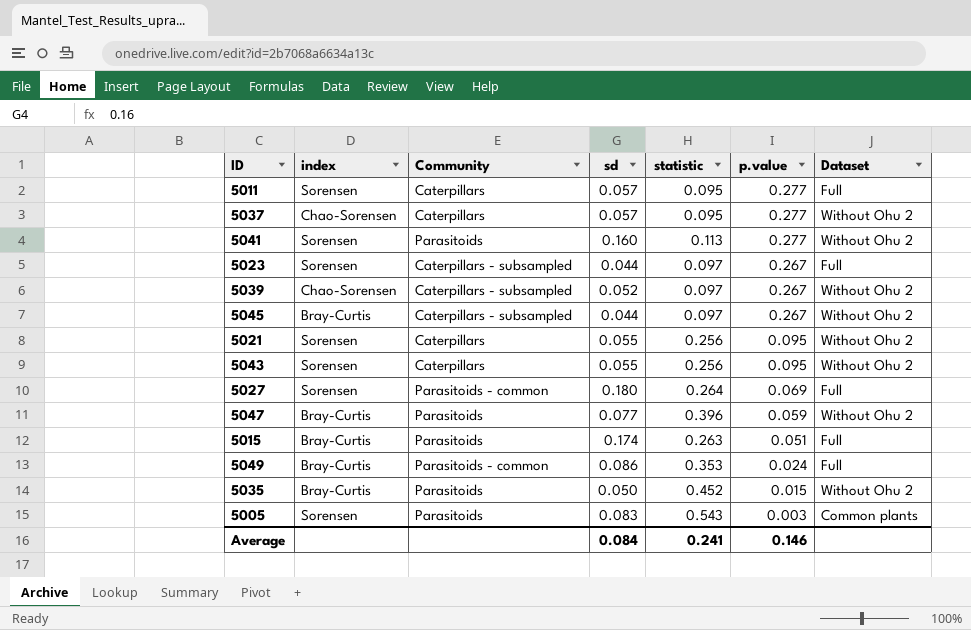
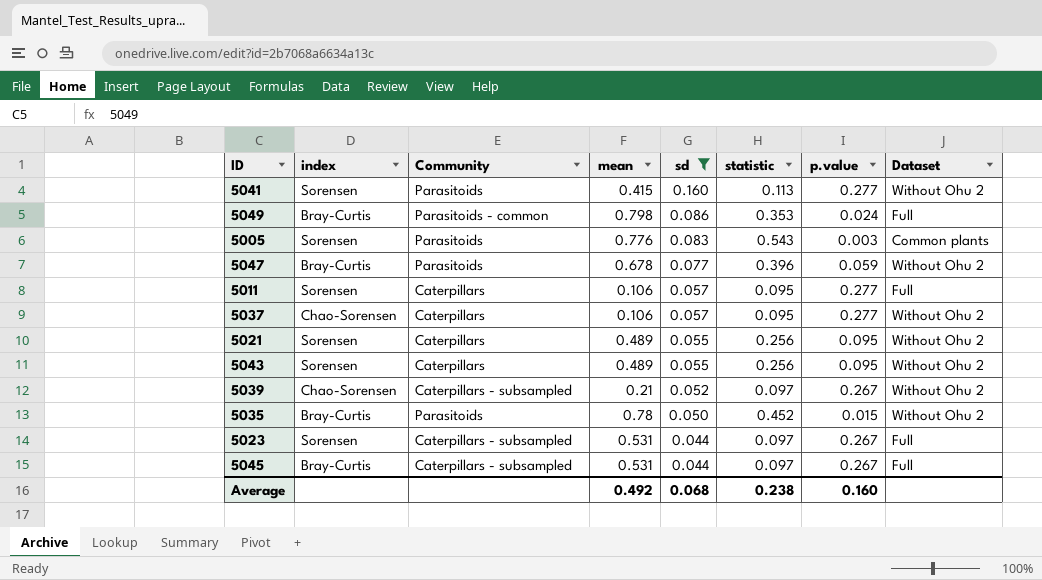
filter: none -> sd <= 0.160
row order: p.value descending -> sd descending
column mean | position: none -> 4
5045 | Dataset: Without Ohu 2 -> Full
Average | sd: 0.084 -> 0.068
Average | statistic: 0.241 -> 0.238
Average | p.value: 0.146 -> 0.160

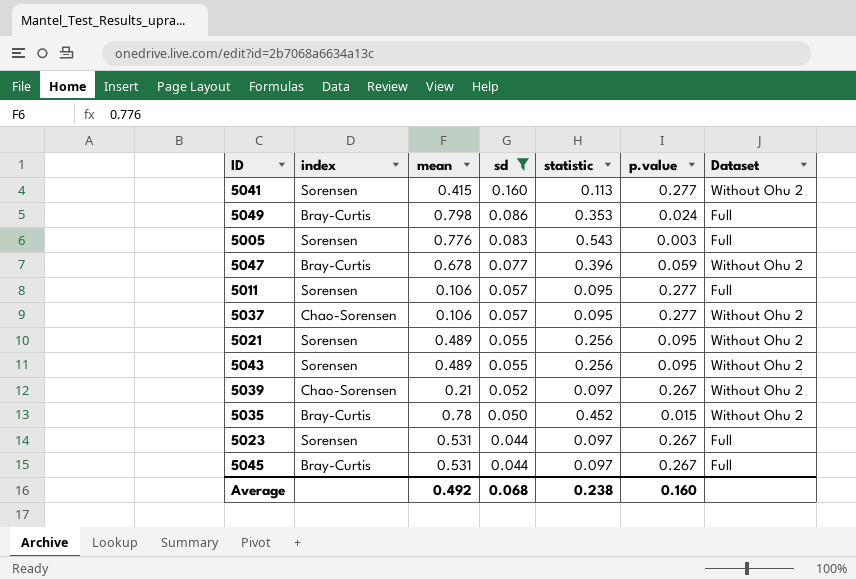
column Community | position: 3 -> none
5005 | Dataset: Common plants -> Full

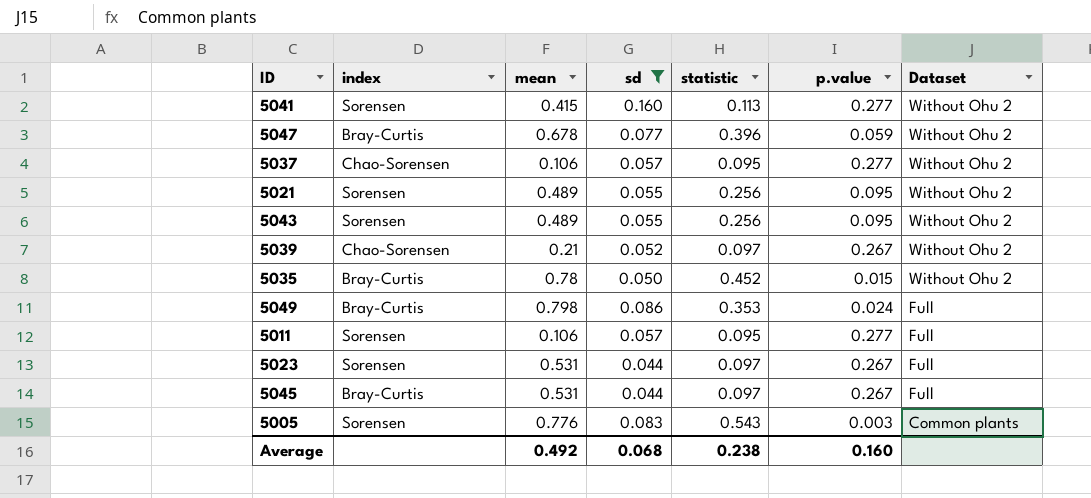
row order: sd descending -> Dataset descending
5005 | Dataset: Full -> Common plants

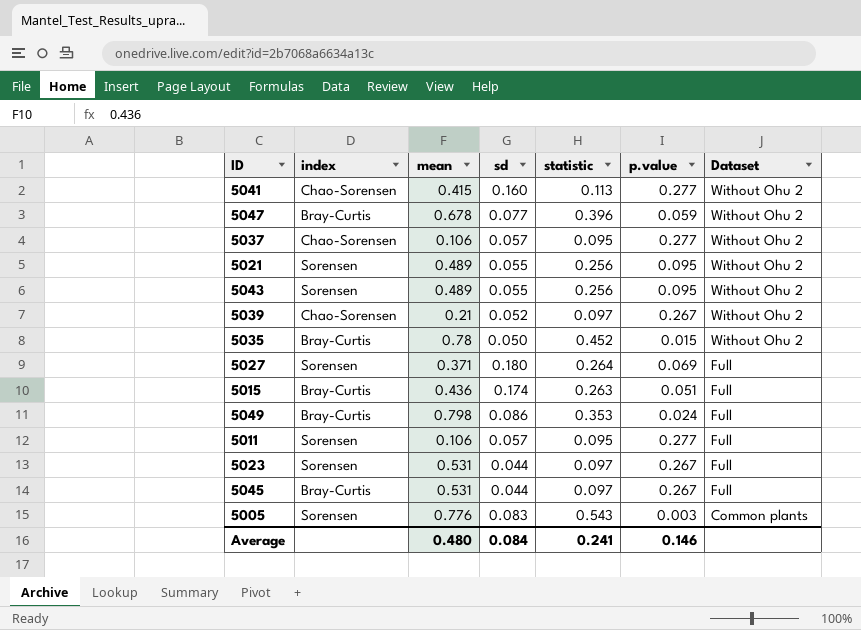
filter: sd <= 0.160 -> none
5041 | index: Sorensen -> Chao-Sorensen
Average | mean: 0.492 -> 0.480
Average | sd: 0.068 -> 0.084
Average | statistic: 0.238 -> 0.241
Average | p.value: 0.160 -> 0.146

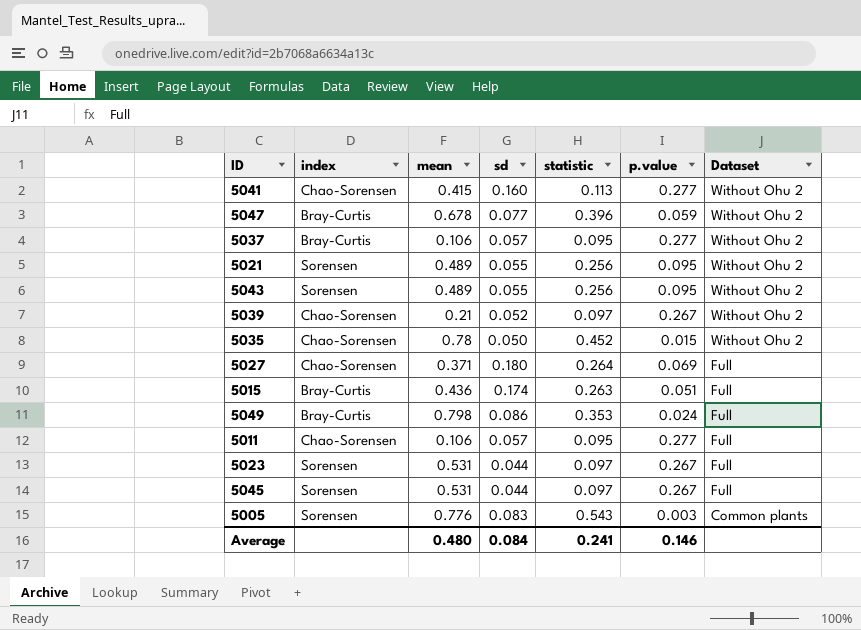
5037 | index: Chao-Sorensen -> Bray-Curtis
5035 | index: Bray-Curtis -> Chao-Sorensen
5027 | index: Sorensen -> Chao-Sorensen
5011 | index: Sorensen -> Chao-Sorensen
5045 | index: Bray-Curtis -> Sorensen

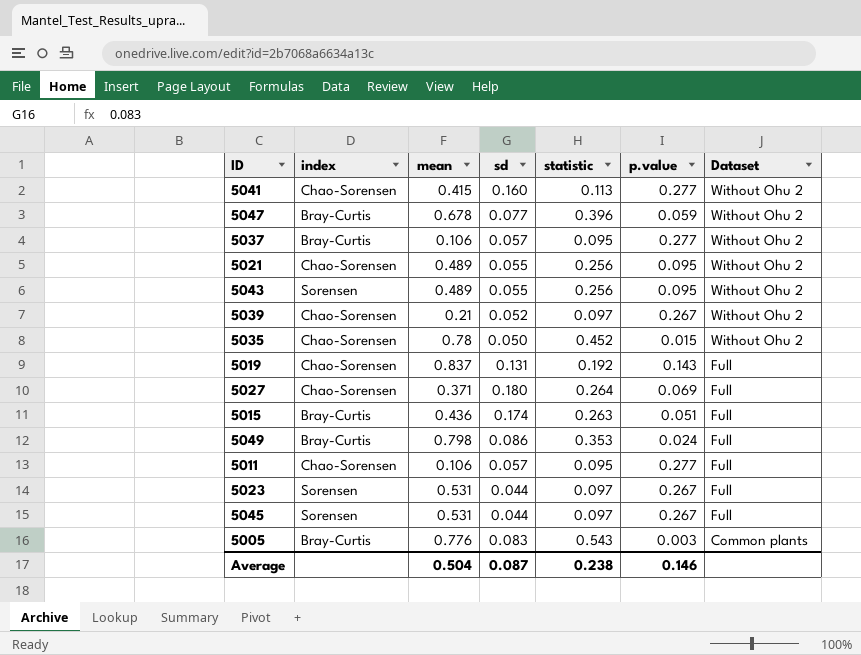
5021 | index: Sorensen -> Chao-Sorensen
row 5019: none -> Chao-Sorensen | 0.837 | 0.131 | 0.192 | 0.143 | Full
5005 | index: Sorensen -> Bray-Curtis
Average | mean: 0.480 -> 0.504
Average | sd: 0.084 -> 0.087
Average | statistic: 0.241 -> 0.238

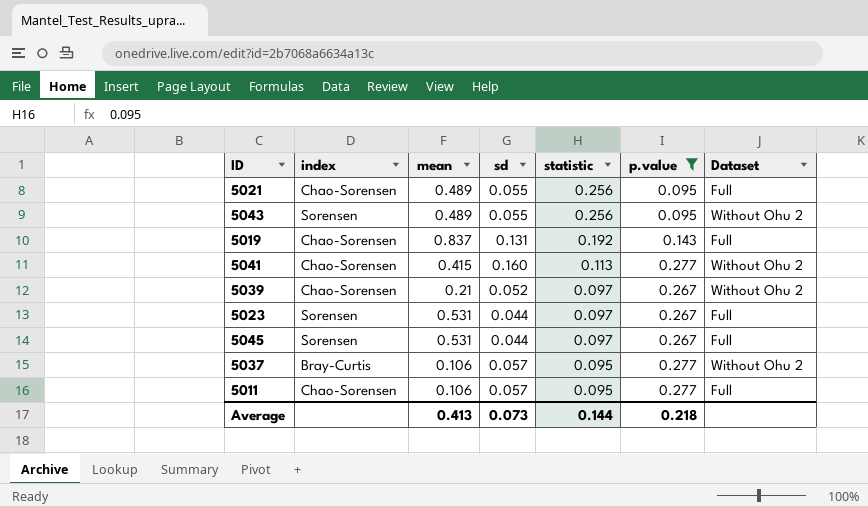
filter: none -> p.value >= 0.095
row order: Dataset descending -> statistic descending
5021 | Dataset: Without Ohu 2 -> Full
Average | mean: 0.504 -> 0.413
Average | sd: 0.087 -> 0.073
Average | statistic: 0.238 -> 0.144
Average | p.value: 0.146 -> 0.218

